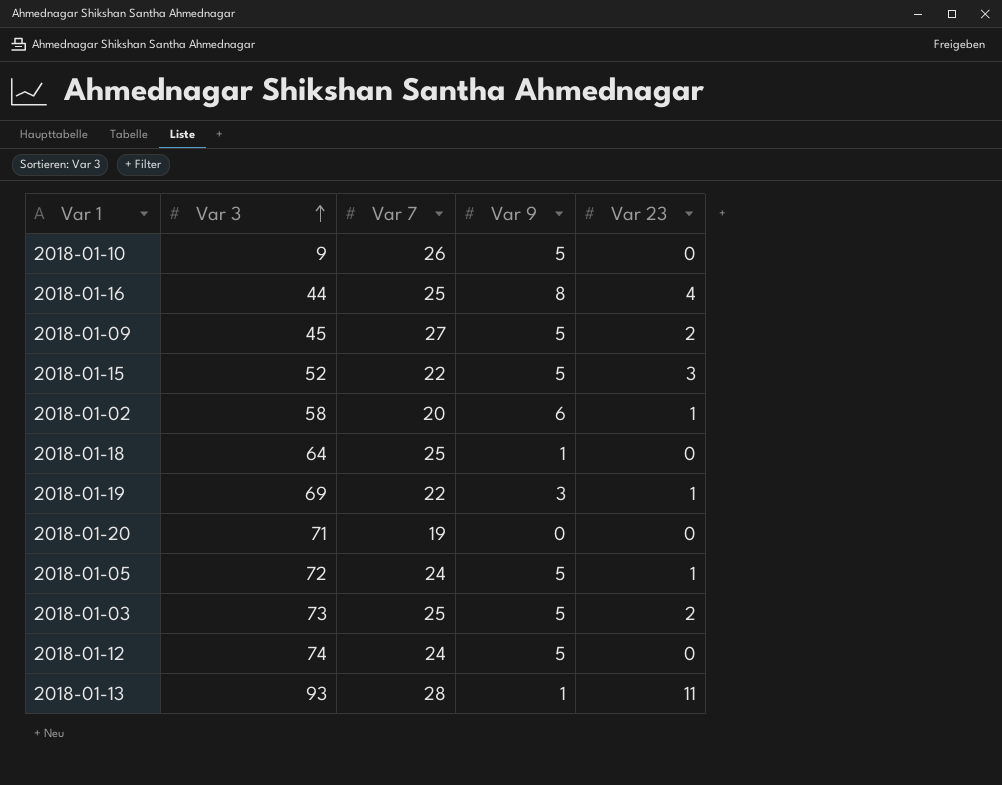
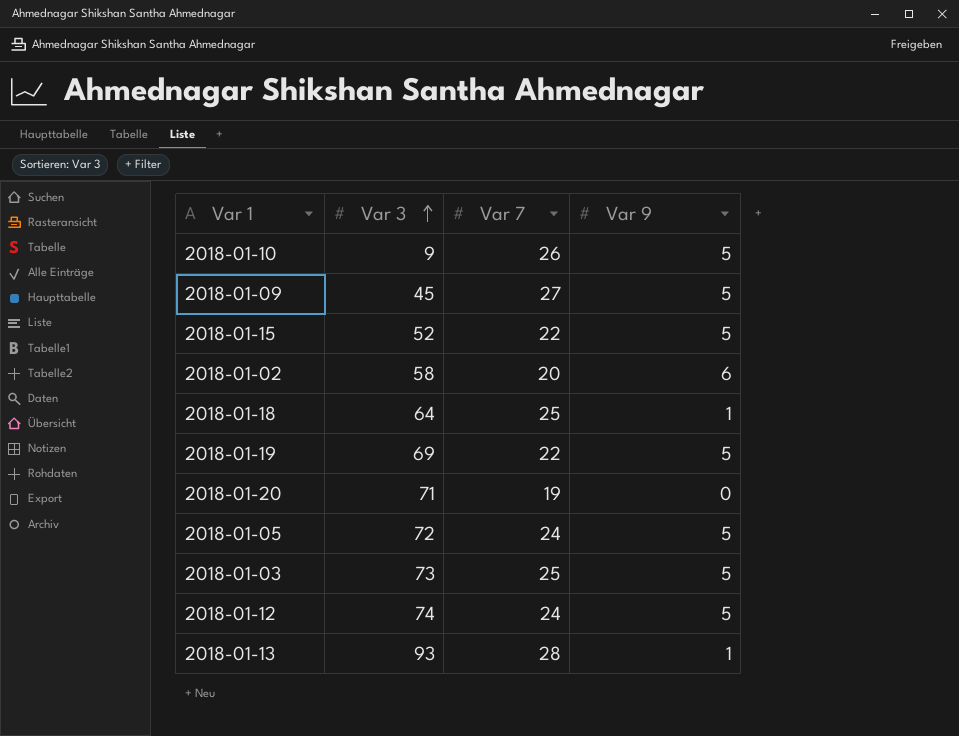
column Var 23 | position: 5 -> none
row 2018-01-16: 44 | 25 | 8 | 4 -> none
2018-01-19 | Var 9: 3 -> 5

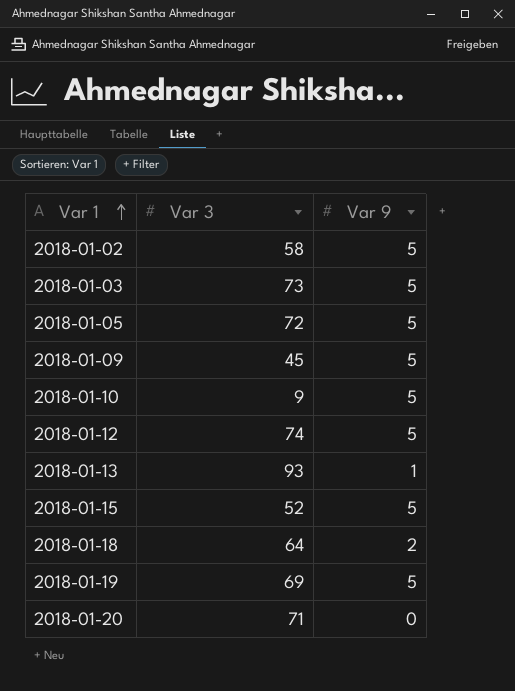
row order: Var 3 ascending -> Var 1 ascending
column Var 7 | position: 3 -> none
2018-01-02 | Var 9: 6 -> 5
2018-01-18 | Var 9: 1 -> 2

